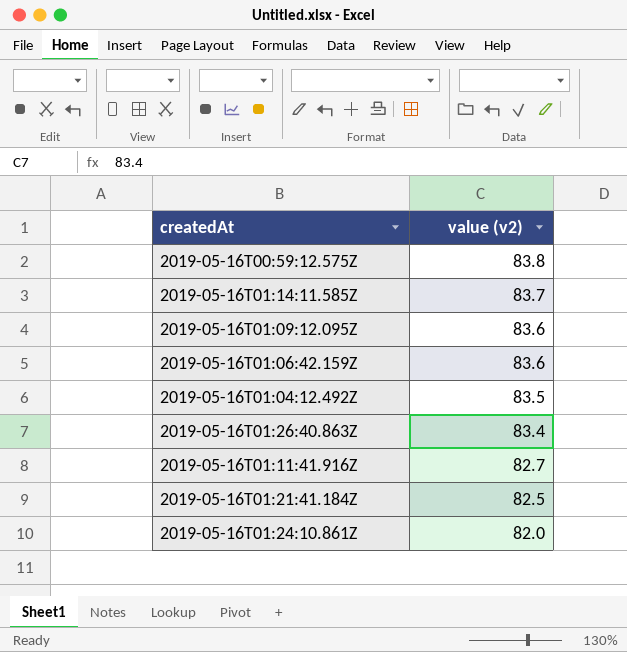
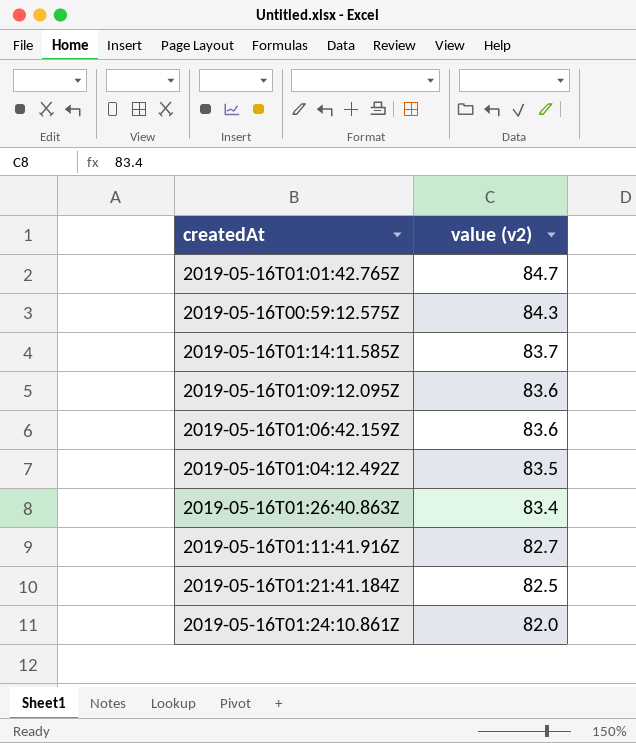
row 2019-05-16T01:01:42.765Z: none -> 84.7
2019-05-16T00:59:12.575Z | value (v2): 83.8 -> 84.3

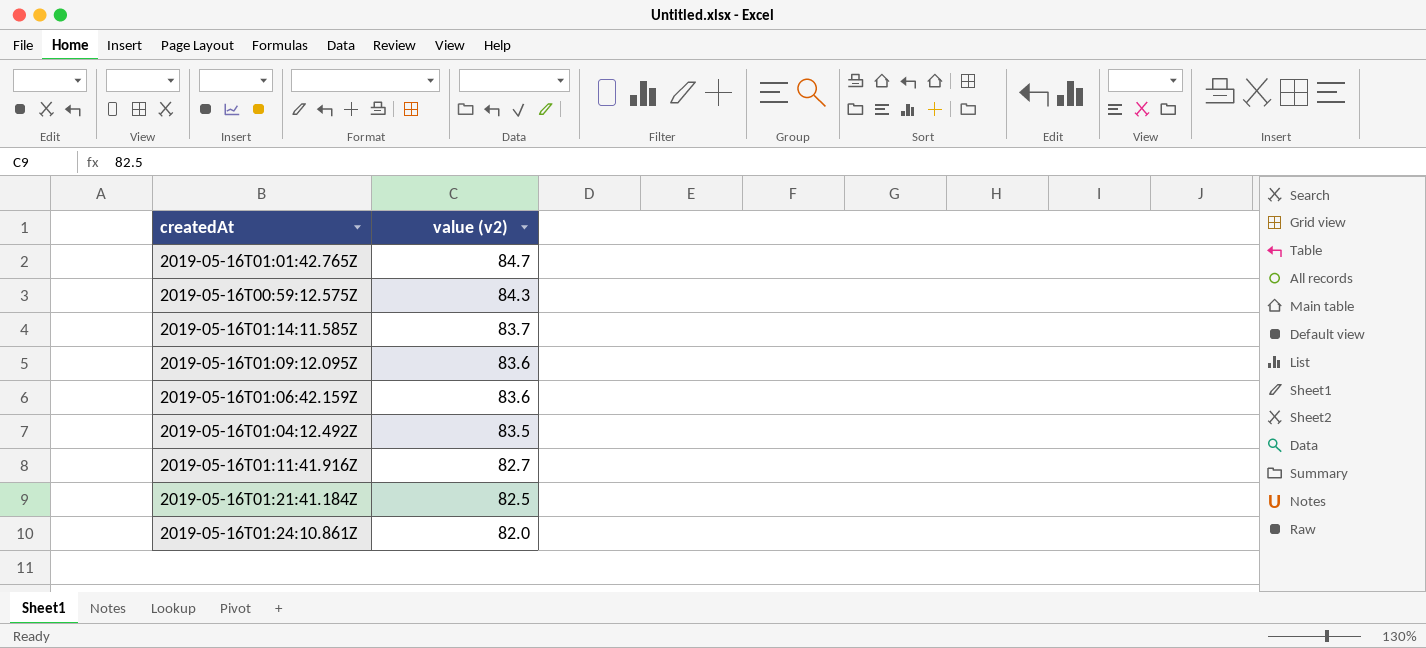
row 2019-05-16T01:26:40.863Z: 83.4 -> none

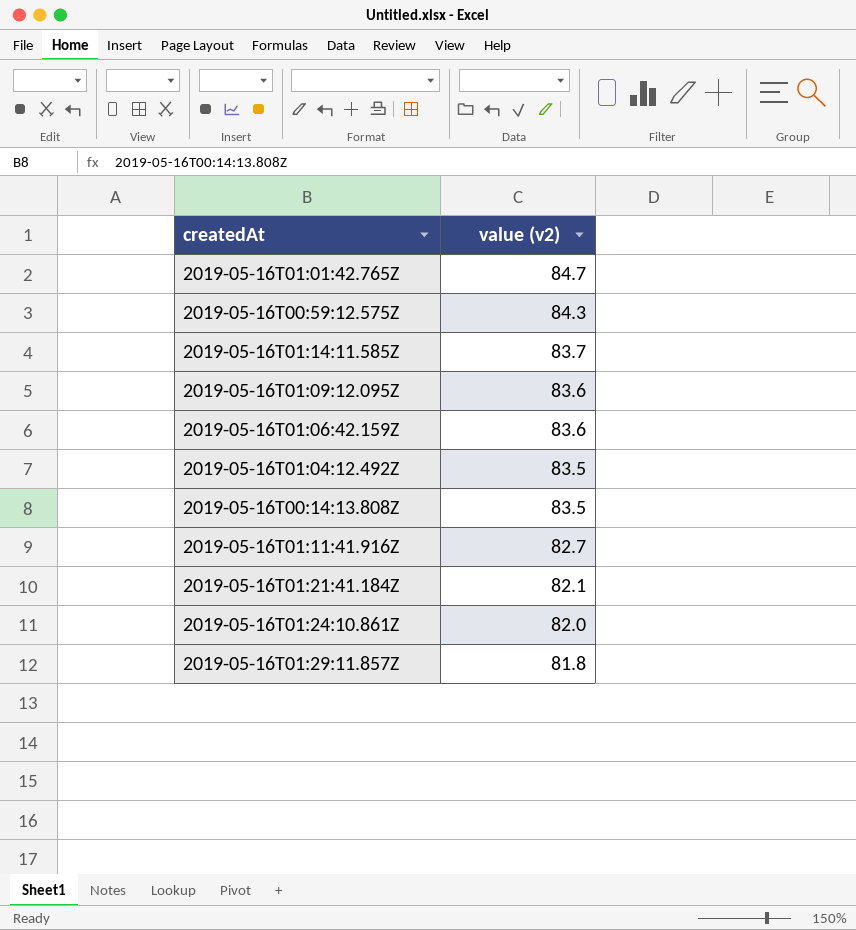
row 2019-05-16T00:14:13.808Z: none -> 83.5
2019-05-16T01:21:41.184Z | value (v2): 82.5 -> 82.1
row 2019-05-16T01:29:11.857Z: none -> 81.8

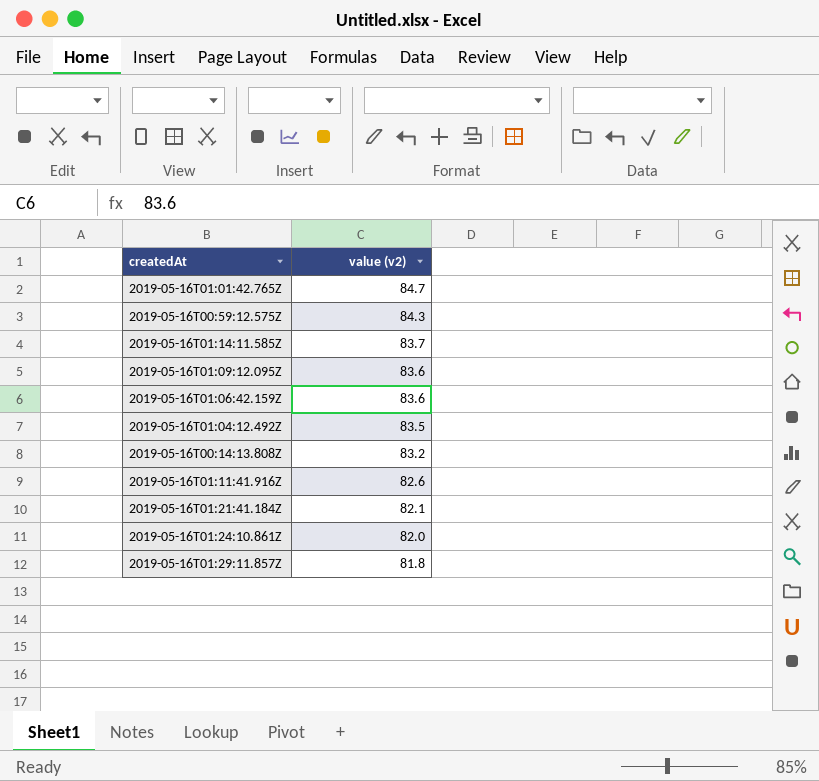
2019-05-16T00:14:13.808Z | value (v2): 83.5 -> 83.2
2019-05-16T01:11:41.916Z | value (v2): 82.7 -> 82.6

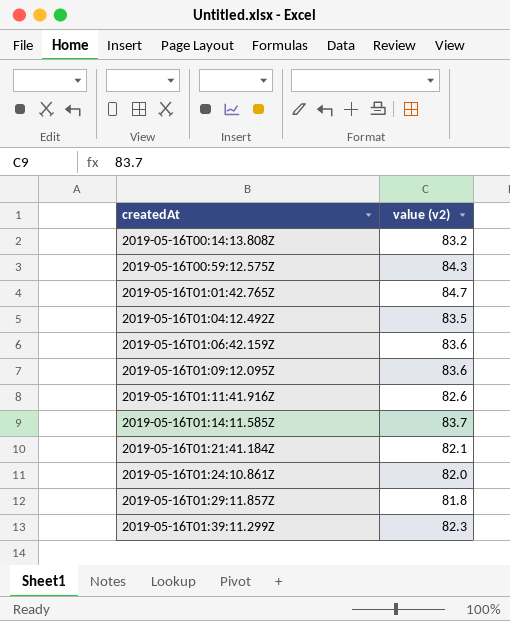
row order: value (v2) descending -> createdAt ascending
row 2019-05-16T01:39:11.299Z: none -> 82.3

